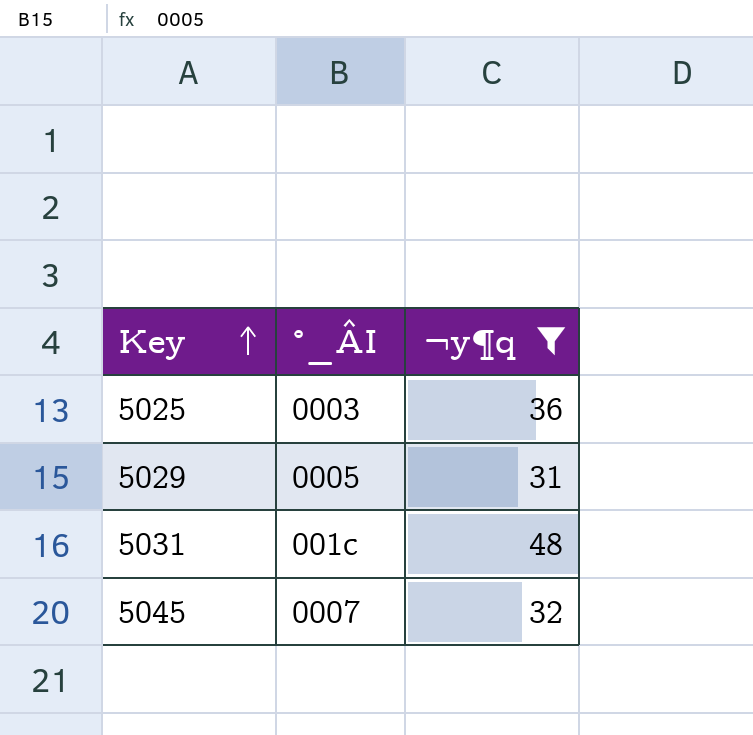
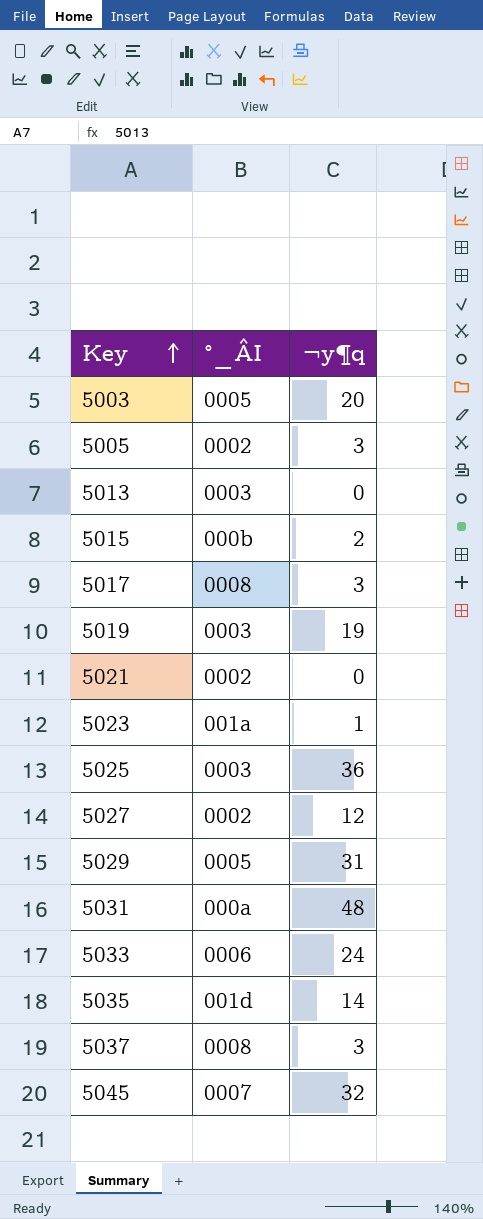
filter: ¬y¶q >= 31 -> none
5031 | °_ÂI: 001c -> 000a

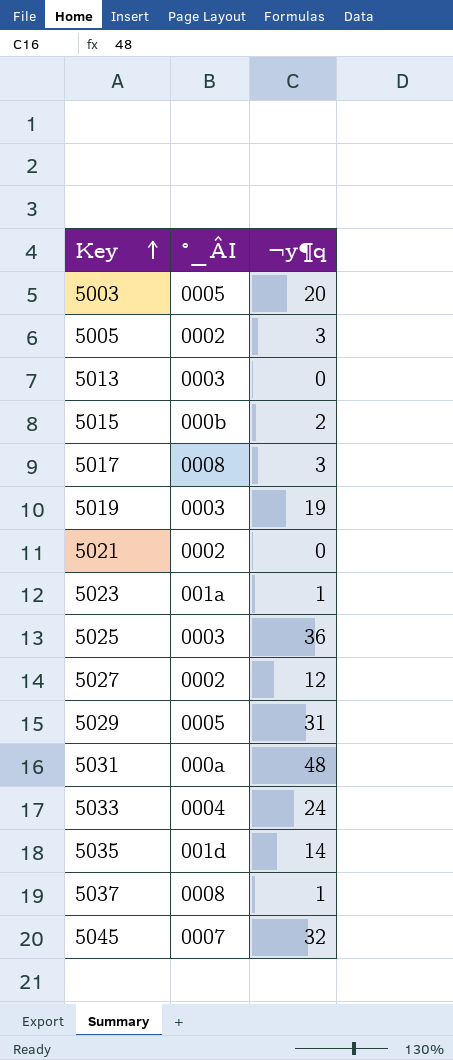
5033 | °_ÂI: 0006 -> 0004
5037 | ¬y¶q: 3 -> 1

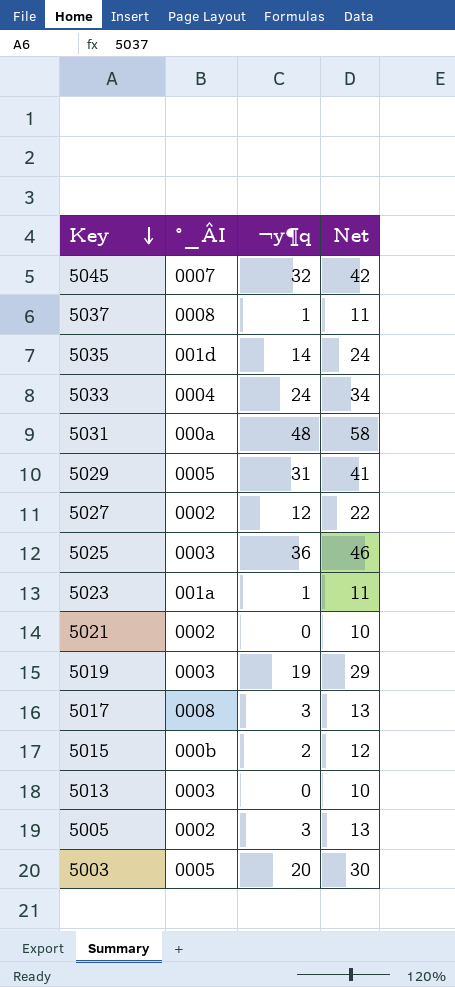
row order: Key ascending -> Key descending
column Net | formula: none -> [¬y¶q] + 10

